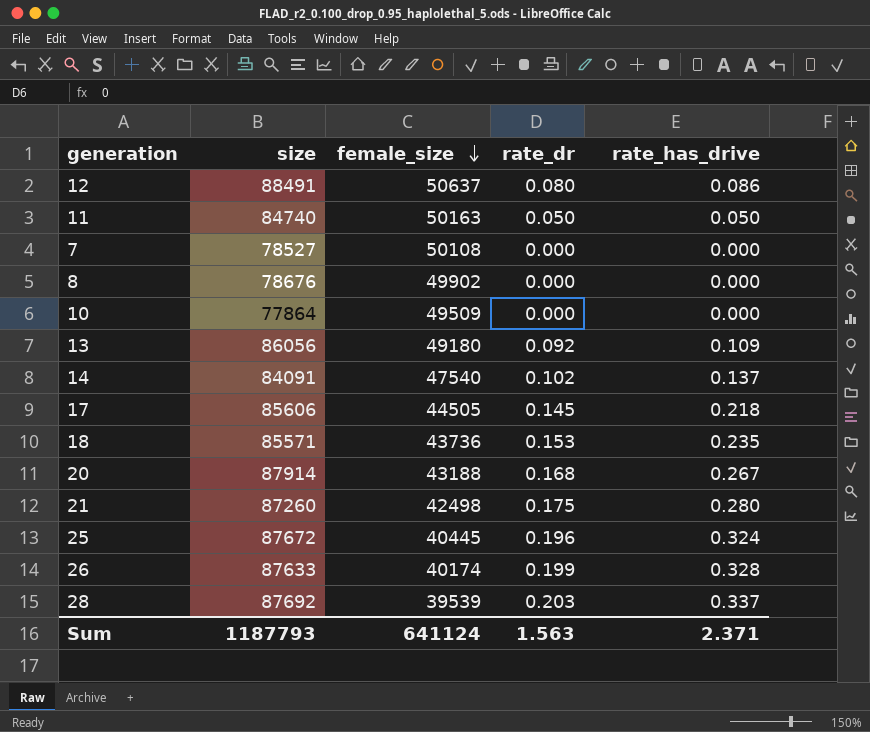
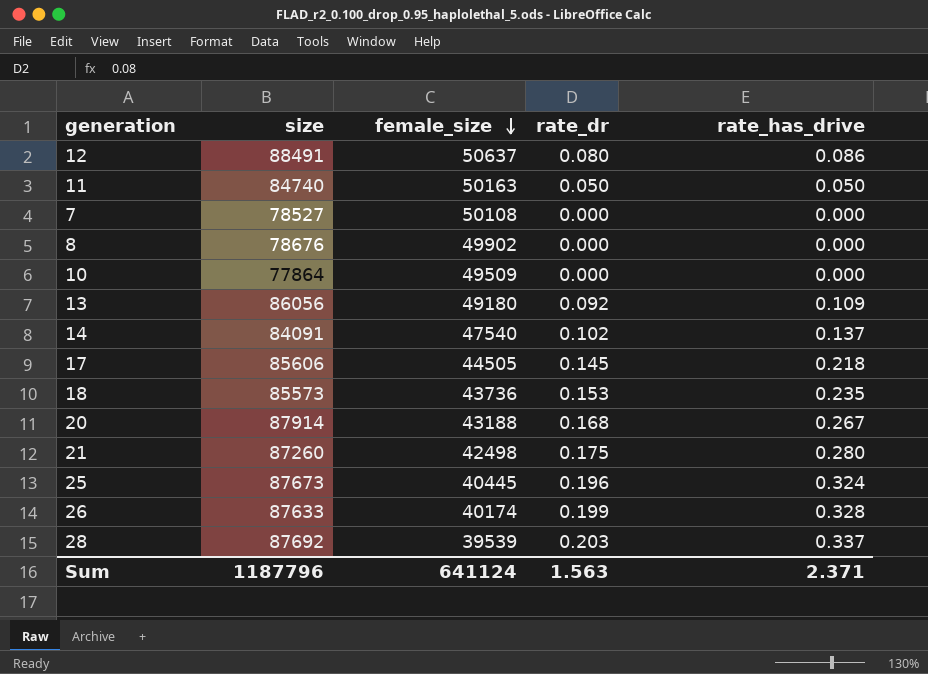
18 | size: 85571 -> 85573
25 | size: 87672 -> 87673
Sum | size: 1187793 -> 1187796

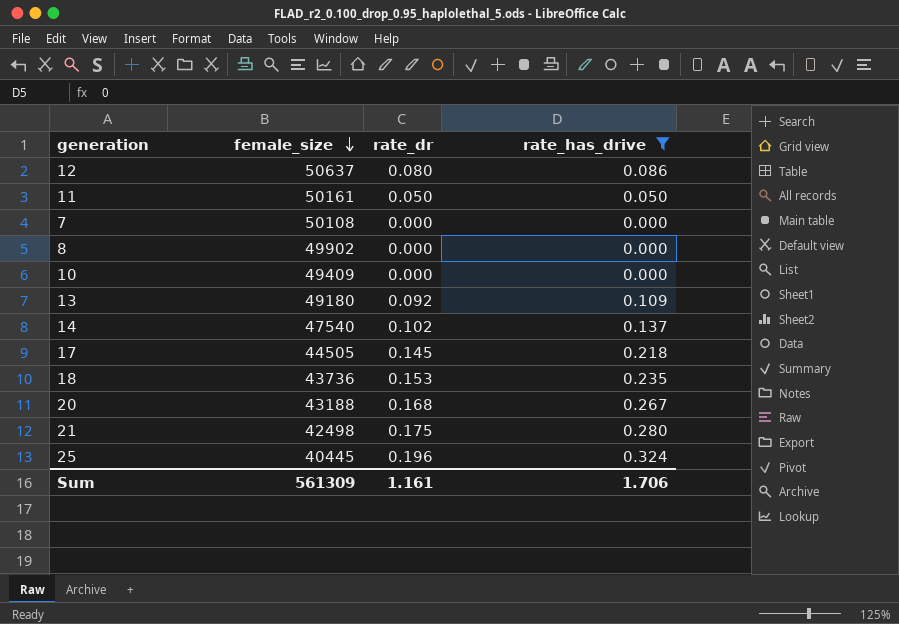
filter: none -> rate_has_drive <= 0.324
column size | position: 2 -> none
11 | female_size: 50163 -> 50161
10 | female_size: 49509 -> 49409
Sum | female_size: 641124 -> 561309
Sum | rate_dr: 1.563 -> 1.161
Sum | rate_has_drive: 2.371 -> 1.706

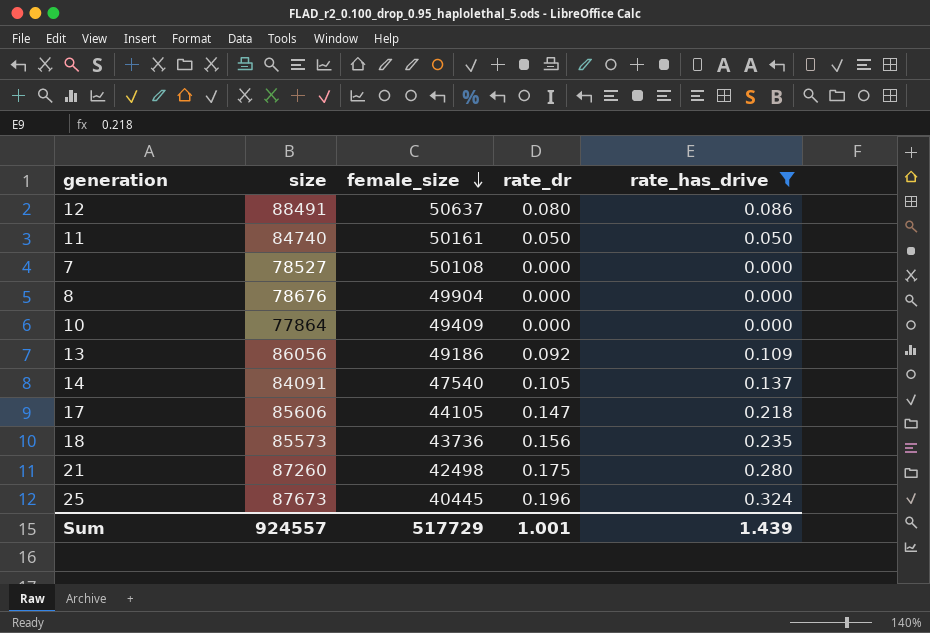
column size | position: none -> 2
row 20: 43188 | 0.168 | 0.267 -> none
8 | female_size: 49902 -> 49904
13 | female_size: 49180 -> 49186
14 | rate_dr: 0.102 -> 0.105
17 | female_size: 44505 -> 44105
17 | rate_dr: 0.145 -> 0.147
18 | rate_dr: 0.153 -> 0.156
Sum | female_size: 561309 -> 517729
Sum | rate_dr: 1.161 -> 1.001
Sum | rate_has_drive: 1.706 -> 1.439

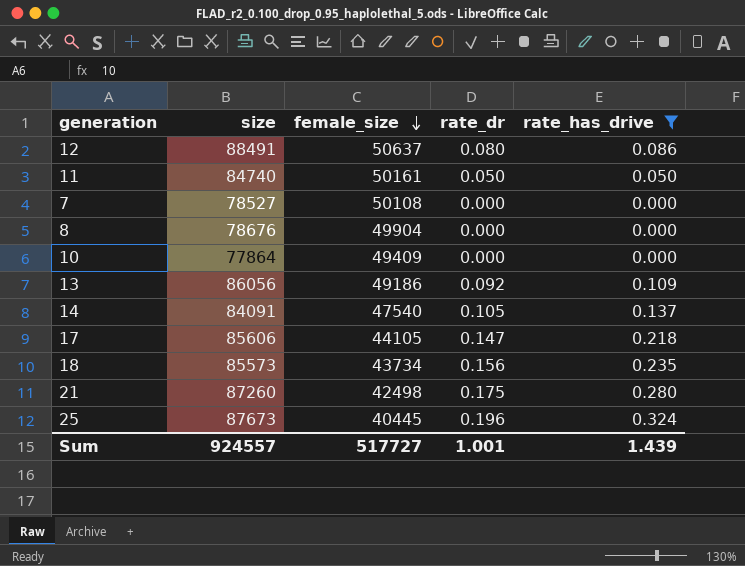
18 | female_size: 43736 -> 43734
Sum | female_size: 517729 -> 517727

